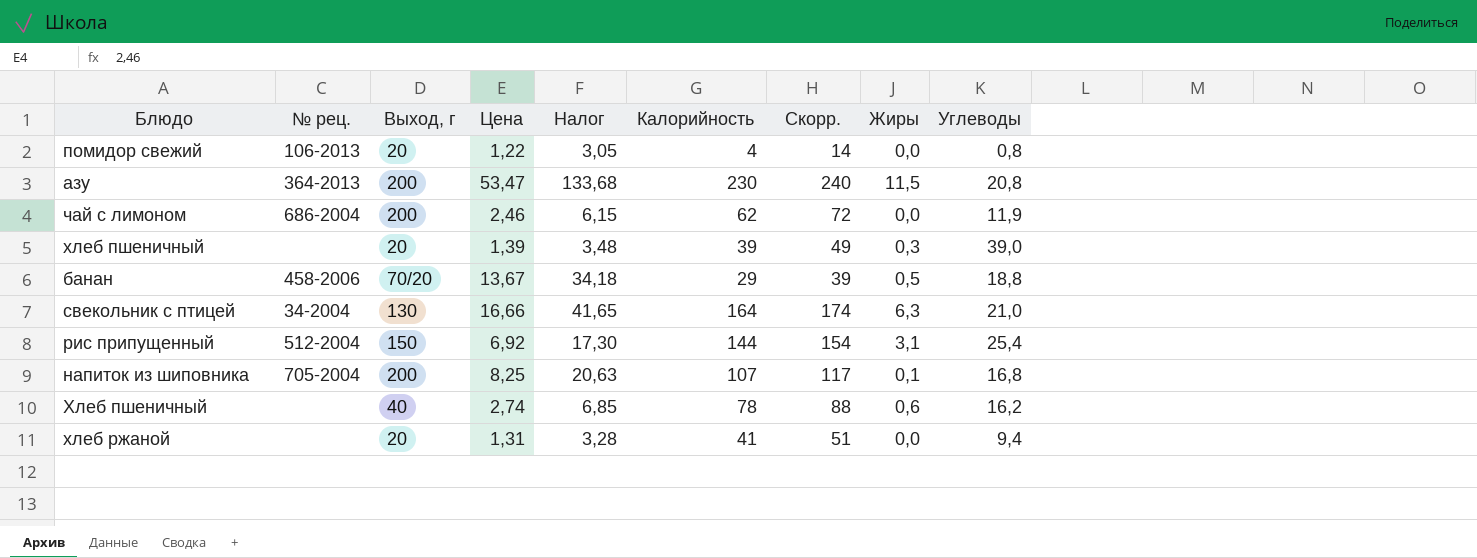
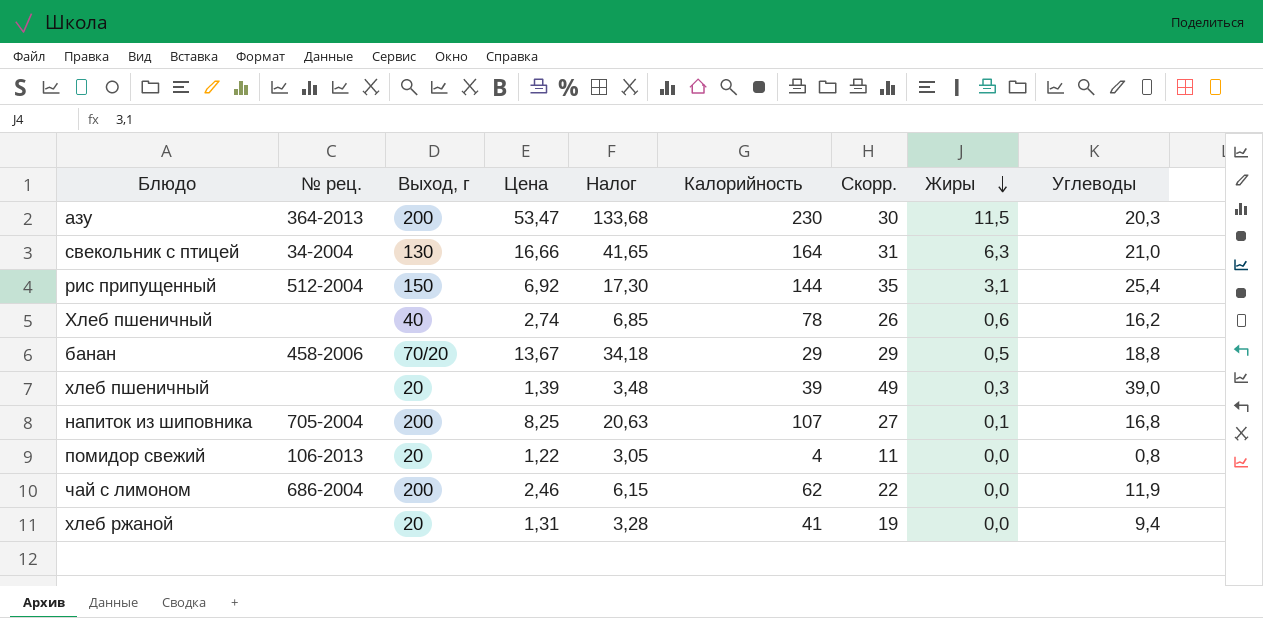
row order: none -> Жиры descending
column Скорр. | formula: [Калорийность] + 10 -> [Углеводы] + 10
азу | Углеводы: 20,8 -> 20,3

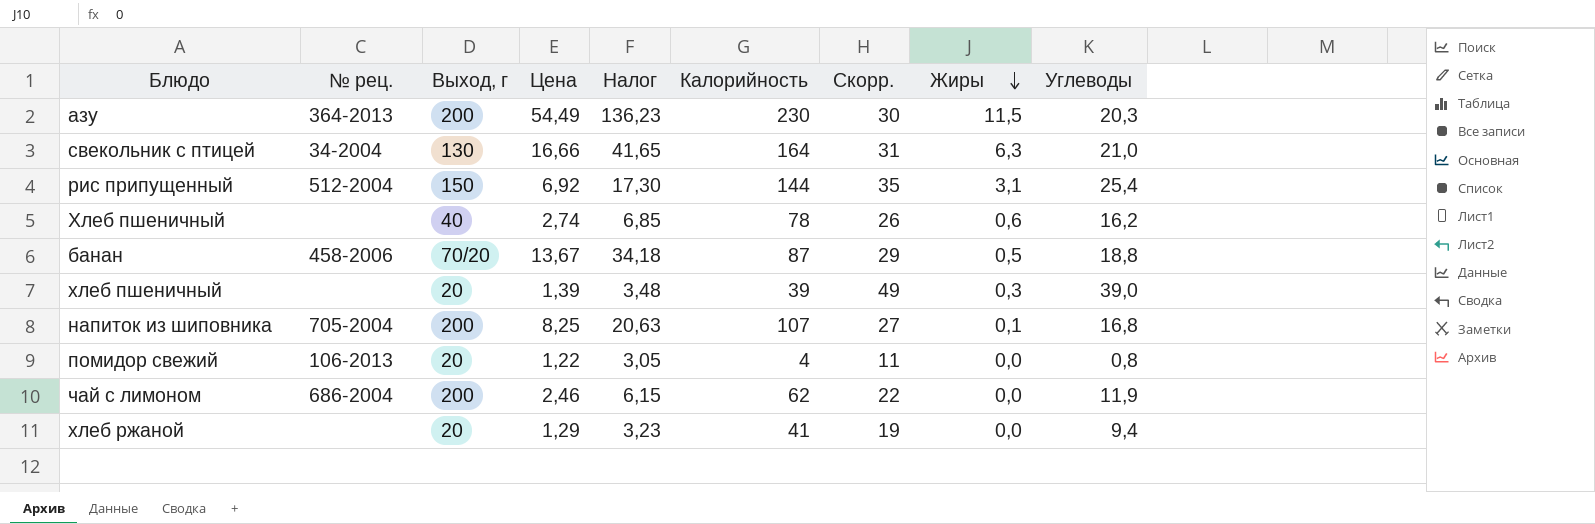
азу | Цена: 53,47 -> 54,49
азу | Налог: 133,68 -> 136,23
банан | Калорийность: 29 -> 87
хлеб ржаной | Цена: 1,31 -> 1,29
хлеб ржаной | Налог: 3,28 -> 3,23

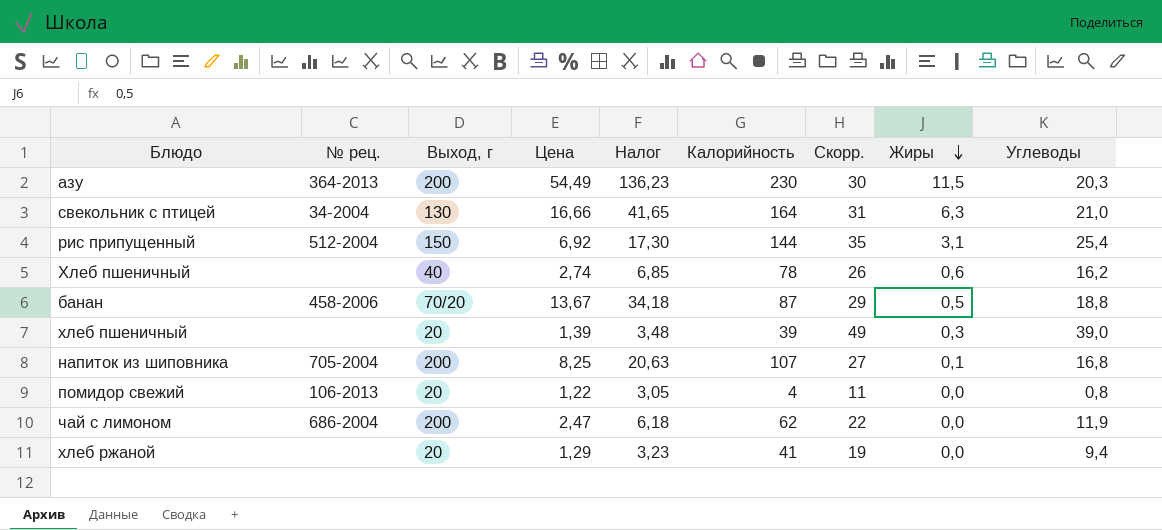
чай с лимоном | Цена: 2,46 -> 2,47
чай с лимоном | Налог: 6,15 -> 6,18

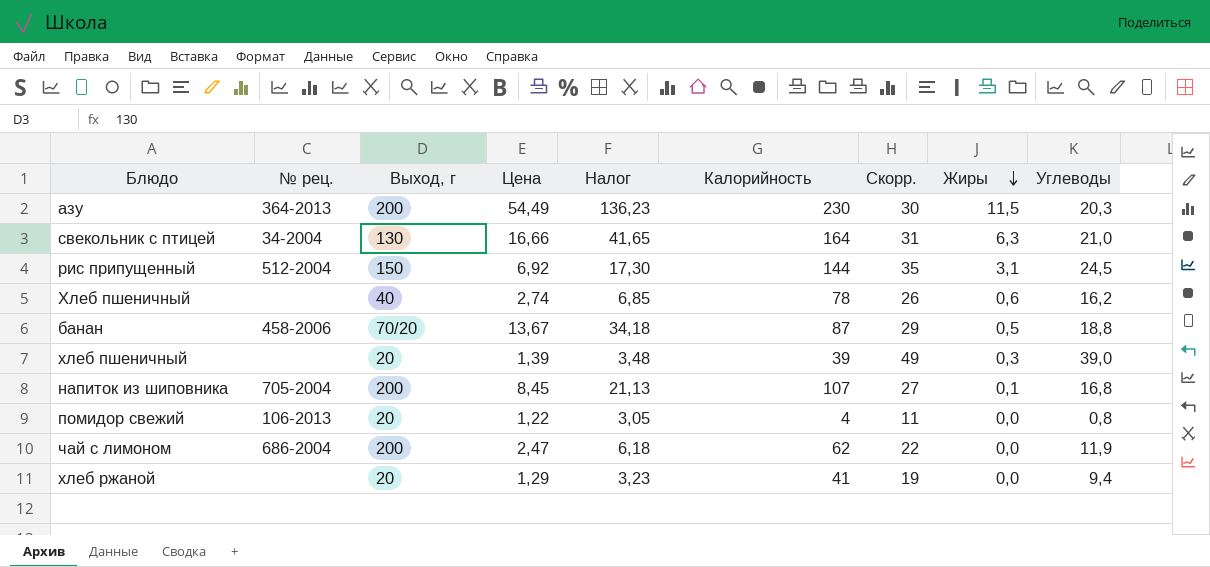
рис припущенный | Углеводы: 25,4 -> 24,5
напиток из шиповника | Цена: 8,25 -> 8,45
напиток из шиповника | Налог: 20,63 -> 21,13

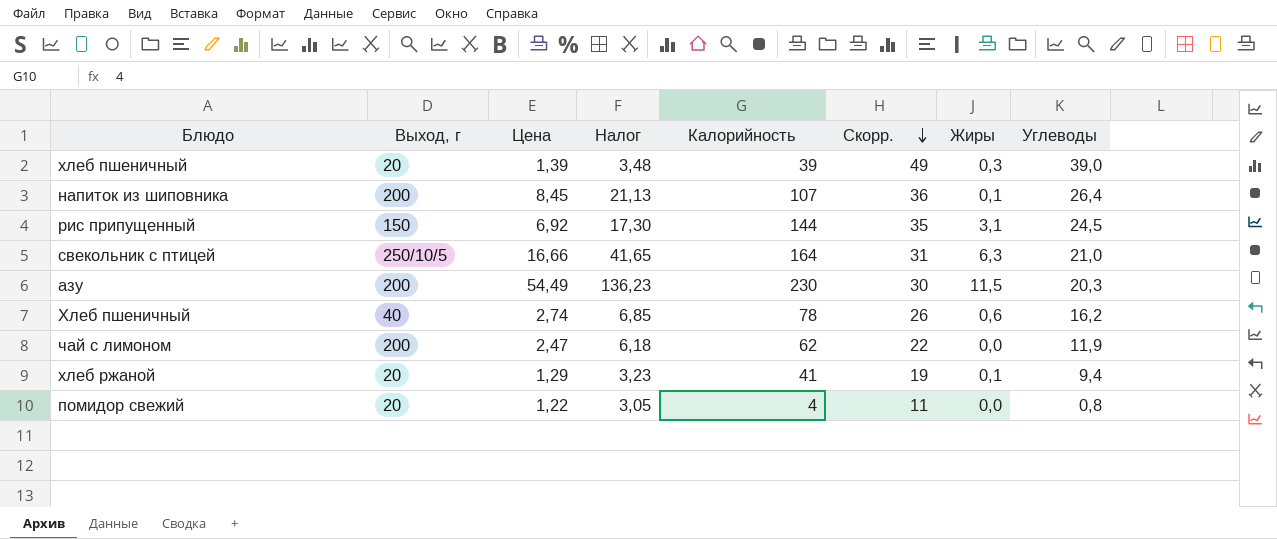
row order: Жиры descending -> Скорр. descending
column № рец. | position: 2 -> none
row банан: 458-2006 | 70/20 | 13,67 | 34,18 | 87 | 29 | 0,5 | 18,8 -> none
напиток из шиповника | Скорр.: 27 -> 36
напиток из шиповника | Углеводы: 16,8 -> 26,4
свекольник с птицей | Выход, г: 130 -> 250/10/5
хлеб ржаной | Жиры: 0,0 -> 0,1

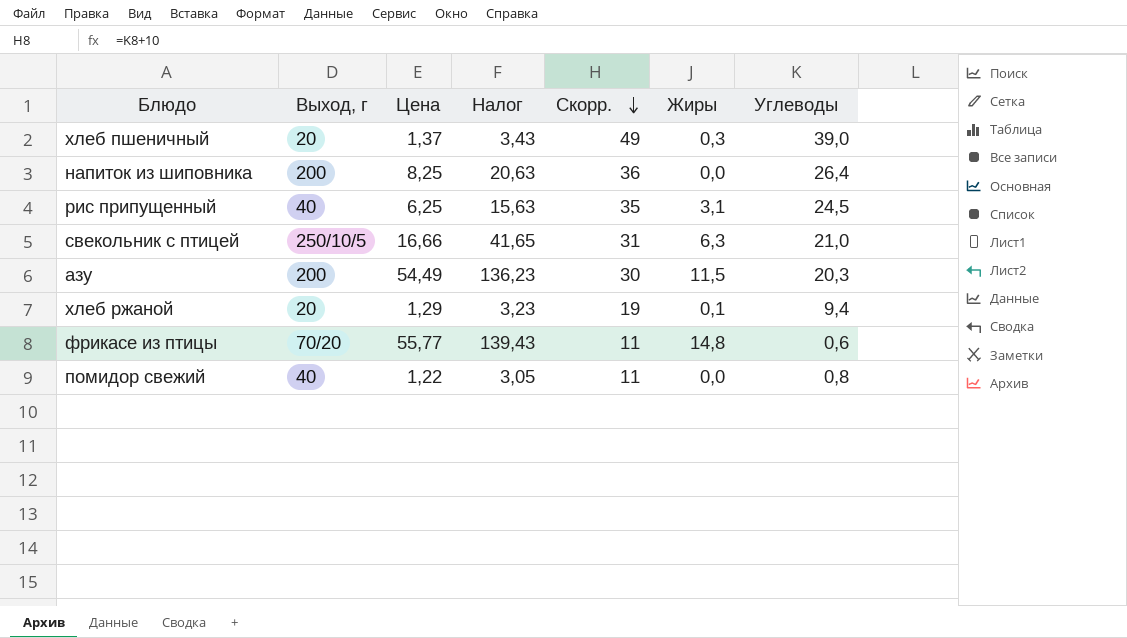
column Калорийность | position: 5 -> none
row Хлеб пшеничный: 40 | 2,74 | 6,85 | 78 | 26 | 0,6 | 16,2 -> none
row чай с лимоном: 200 | 2,47 | 6,18 | 62 | 22 | 0,0 | 11,9 -> none
хлеб пшеничный | Цена: 1,39 -> 1,37
хлеб пшеничный | Налог: 3,48 -> 3,43
напиток из шиповника | Цена: 8,45 -> 8,25
напиток из шиповника | Налог: 21,13 -> 20,63
напиток из шиповника | Жиры: 0,1 -> 0,0
рис припущенный | Выход, г: 150 -> 40
рис припущенный | Цена: 6,92 -> 6,25
рис припущенный | Налог: 17,30 -> 15,63
row фрикасе из птицы: none -> 70/20 | 55,77 | 139,43 | 11 | 14,8 | 0,6
помидор свежий | Выход, г: 20 -> 40

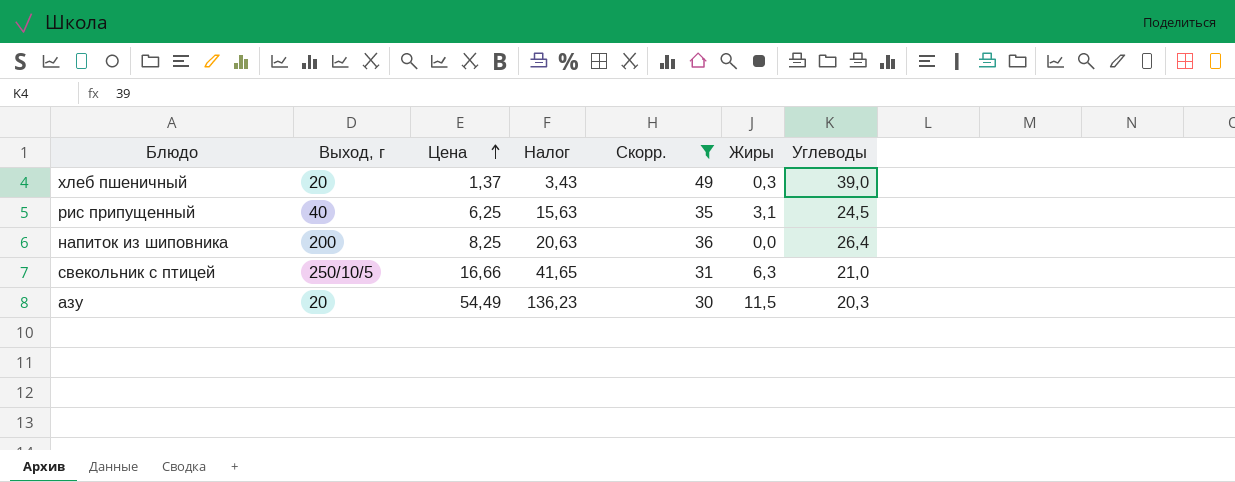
filter: none -> Скорр. >= 30
row order: Скорр. descending -> Цена ascending
азу | Выход, г: 200 -> 20

